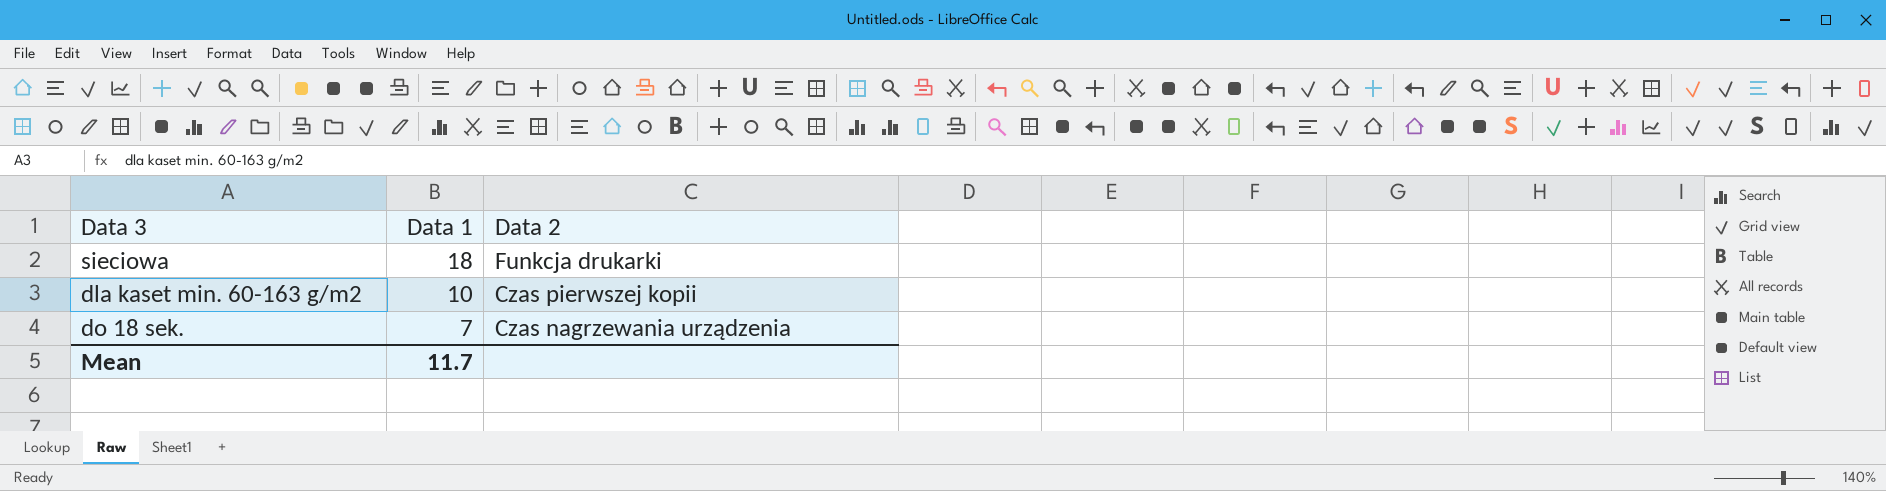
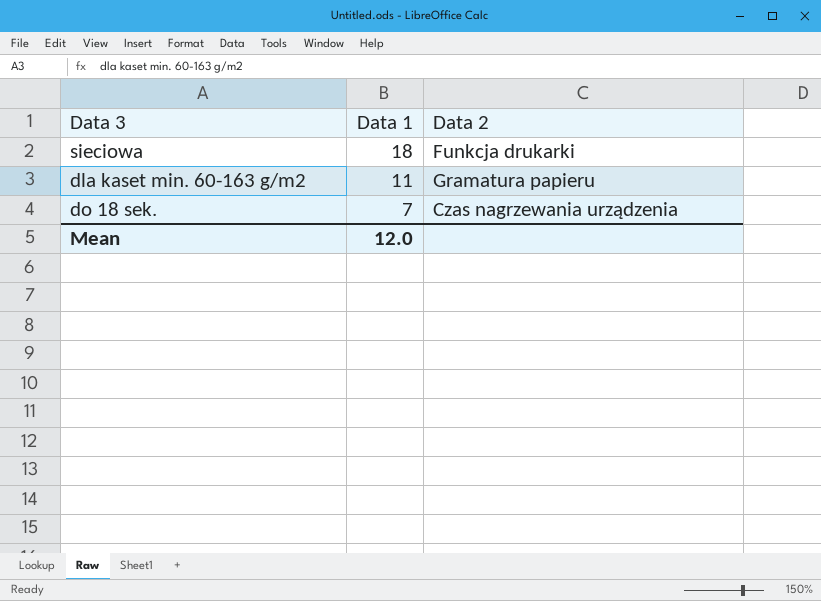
dla kaset min. 60-163 g/m2 | Data 1: 10 -> 11
dla kaset min. 60-163 g/m2 | Data 2: Czas pierwszej kopii -> Gramatura papieru
Mean | Data 1: 11.7 -> 12.0

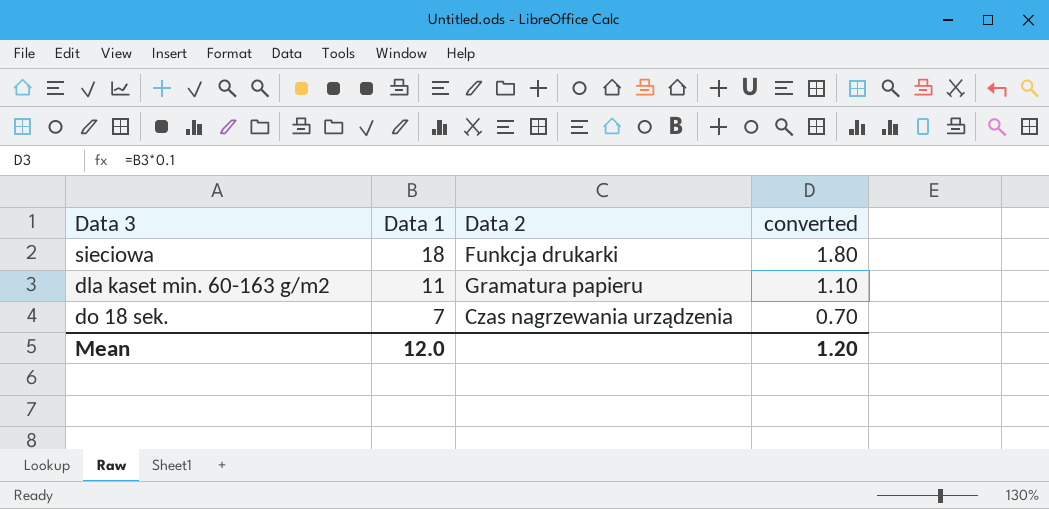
column converted | formula: none -> [Data 1] * 0.1

